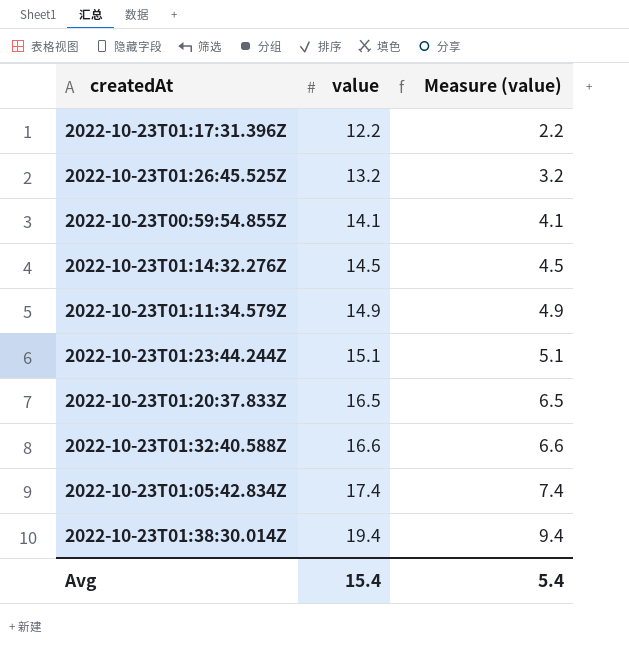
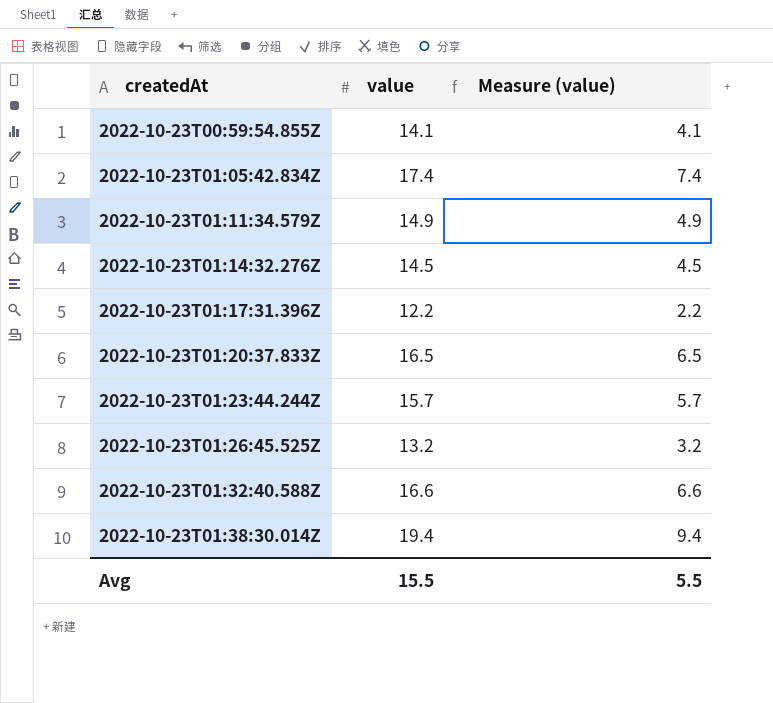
row order: value ascending -> createdAt ascending
2022-10-23T01:23:44.244Z | value: 15.1 -> 15.7
2022-10-23T01:23:44.244Z | Measure (value): 5.1 -> 5.7
Avg | value: 15.4 -> 15.5
Avg | Measure (value): 5.4 -> 5.5

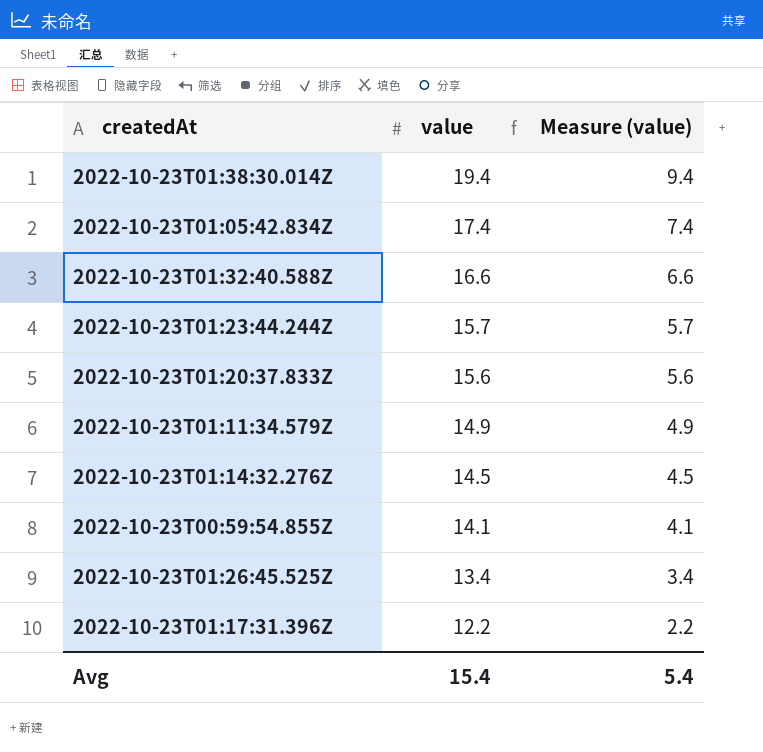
row order: createdAt ascending -> value descending
2022-10-23T01:20:37.833Z | value: 16.5 -> 15.6
2022-10-23T01:20:37.833Z | Measure (value): 6.5 -> 5.6
2022-10-23T01:26:45.525Z | value: 13.2 -> 13.4
2022-10-23T01:26:45.525Z | Measure (value): 3.2 -> 3.4
Avg | value: 15.5 -> 15.4
Avg | Measure (value): 5.5 -> 5.4

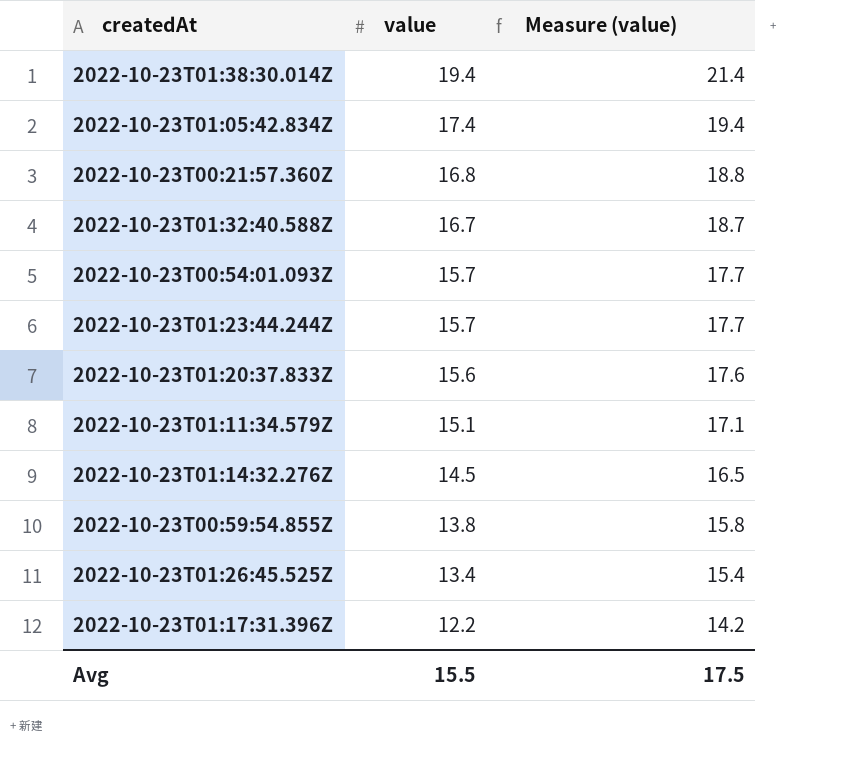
column Measure (value) | formula: [value] - 10 -> [value] + 2
row 2022-10-23T00:21:57.360Z: none -> 16.8 | 18.8
2022-10-23T01:32:40.588Z | value: 16.6 -> 16.7
row 2022-10-23T00:54:01.093Z: none -> 15.7 | 17.7
2022-10-23T01:11:34.579Z | value: 14.9 -> 15.1
2022-10-23T00:59:54.855Z | value: 14.1 -> 13.8
Avg | value: 15.4 -> 15.5
Avg | Measure (value): 5.4 -> 17.5

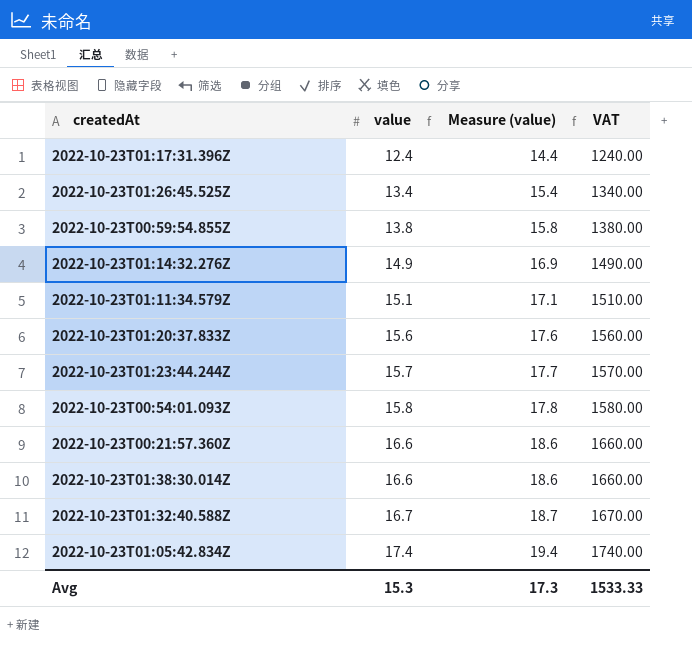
row order: value descending -> value ascending
column VAT | formula: none -> [value] * 100
2022-10-23T01:17:31.396Z | value: 12.2 -> 12.4
2022-10-23T01:17:31.396Z | Measure (value): 14.2 -> 14.4
2022-10-23T01:14:32.276Z | value: 14.5 -> 14.9
2022-10-23T01:14:32.276Z | Measure (value): 16.5 -> 16.9
2022-10-23T00:54:01.093Z | value: 15.7 -> 15.8
2022-10-23T00:54:01.093Z | Measure (value): 17.7 -> 17.8
2022-10-23T00:21:57.360Z | value: 16.8 -> 16.6
2022-10-23T00:21:57.360Z | Measure (value): 18.8 -> 18.6
2022-10-23T01:38:30.014Z | value: 19.4 -> 16.6
2022-10-23T01:38:30.014Z | Measure (value): 21.4 -> 18.6
Avg | value: 15.5 -> 15.3
Avg | Measure (value): 17.5 -> 17.3

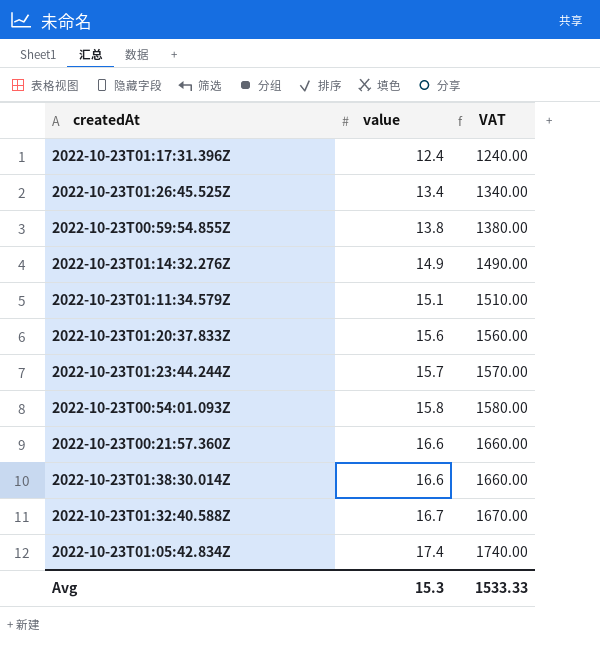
column Measure (value) | formula: [value] + 2 -> none

